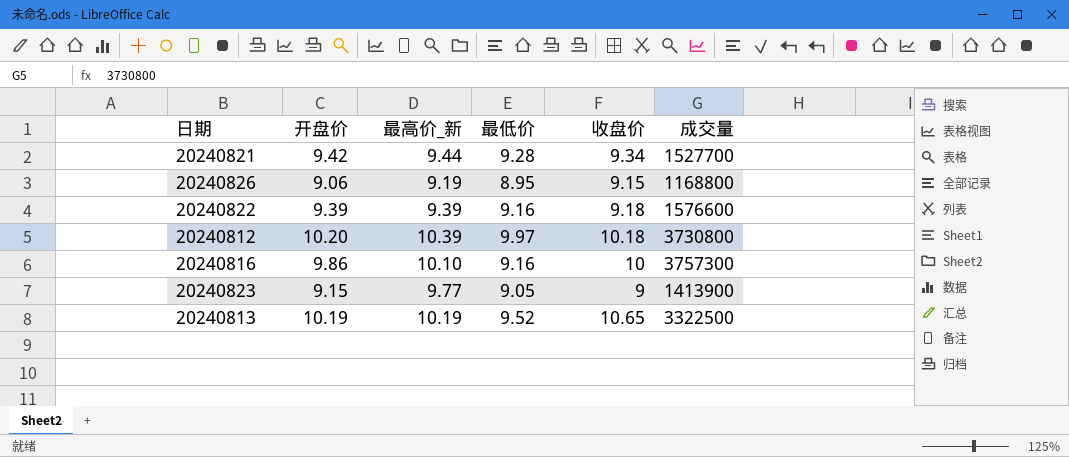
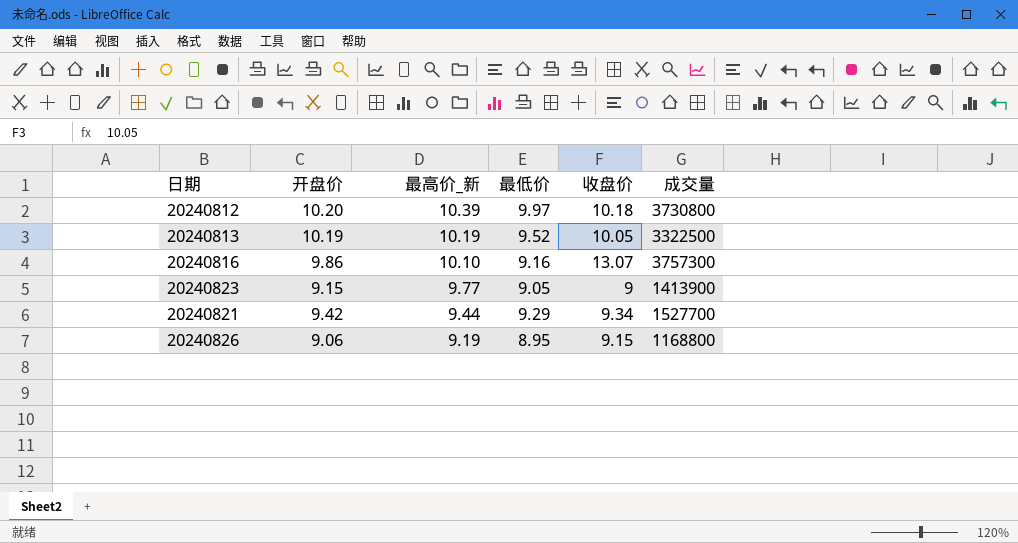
row order: none -> 最高价_新 descending
row 20240822: 9.39 | 9.39 | 9.16 | 9.18 | 1576600 -> none
20240813 | 收盘价: 10.65 -> 10.05
20240816 | 收盘价: 10 -> 13.07
20240821 | 最低价: 9.28 -> 9.29

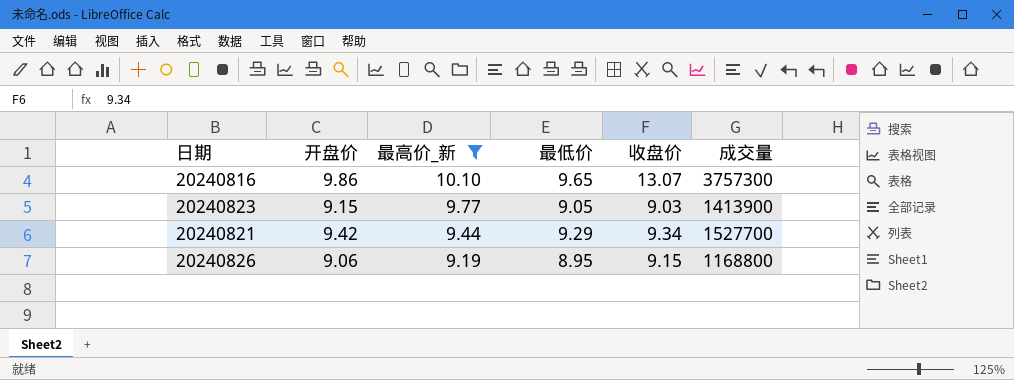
filter: none -> 最高价_新 <= 10.10
20240816 | 最低价: 9.16 -> 9.65
20240823 | 收盘价: 9 -> 9.03

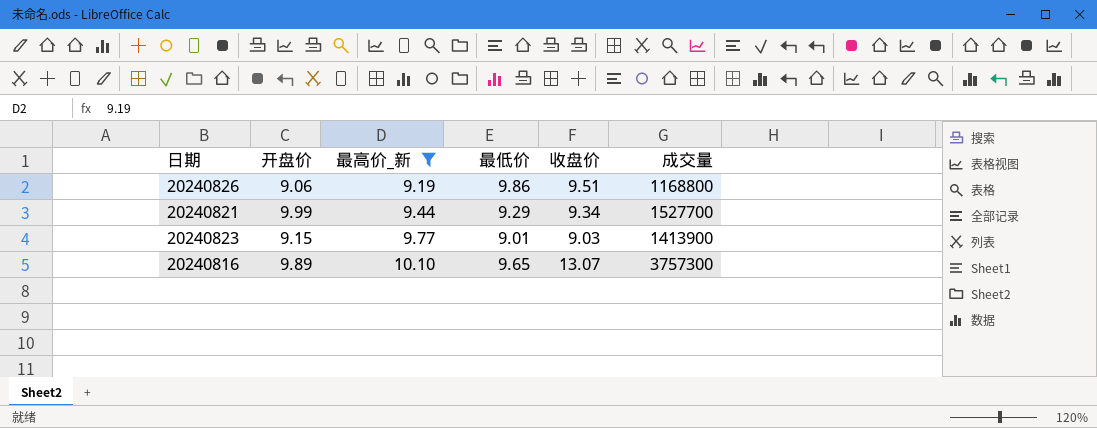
row order: 最高价_新 descending -> 最高价_新 ascending
20240826 | 最低价: 8.95 -> 9.86
20240826 | 收盘价: 9.15 -> 9.51
20240821 | 开盘价: 9.42 -> 9.99
20240823 | 最低价: 9.05 -> 9.01
20240816 | 开盘价: 9.86 -> 9.89

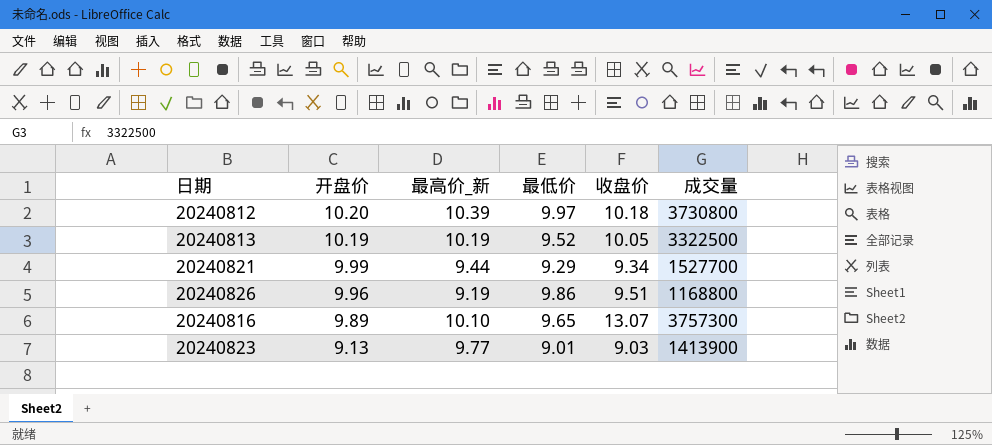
filter: 最高价_新 <= 10.10 -> none
row order: 最高价_新 ascending -> 开盘价 descending
20240826 | 开盘价: 9.06 -> 9.96
20240823 | 开盘价: 9.15 -> 9.13

